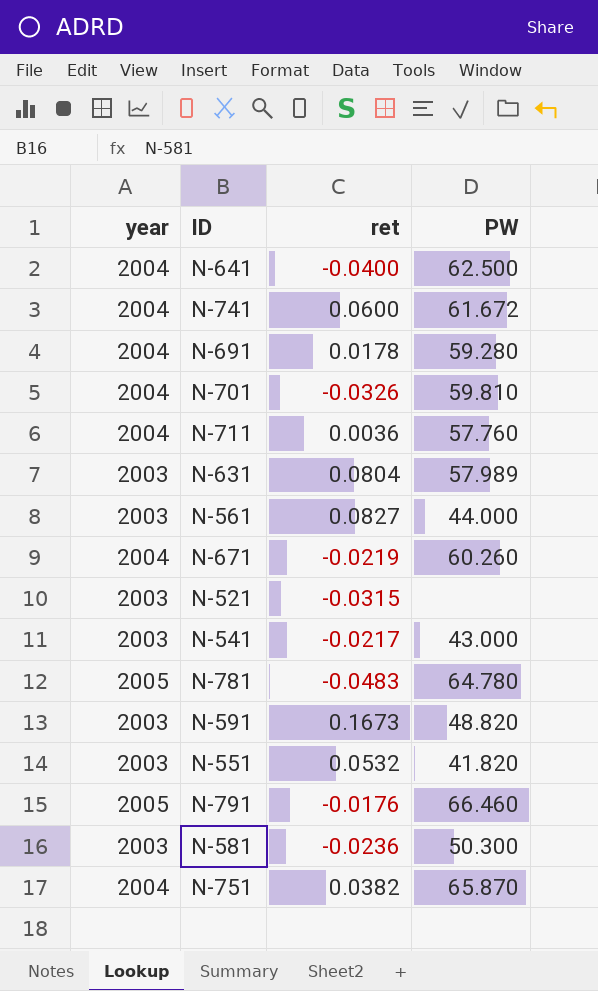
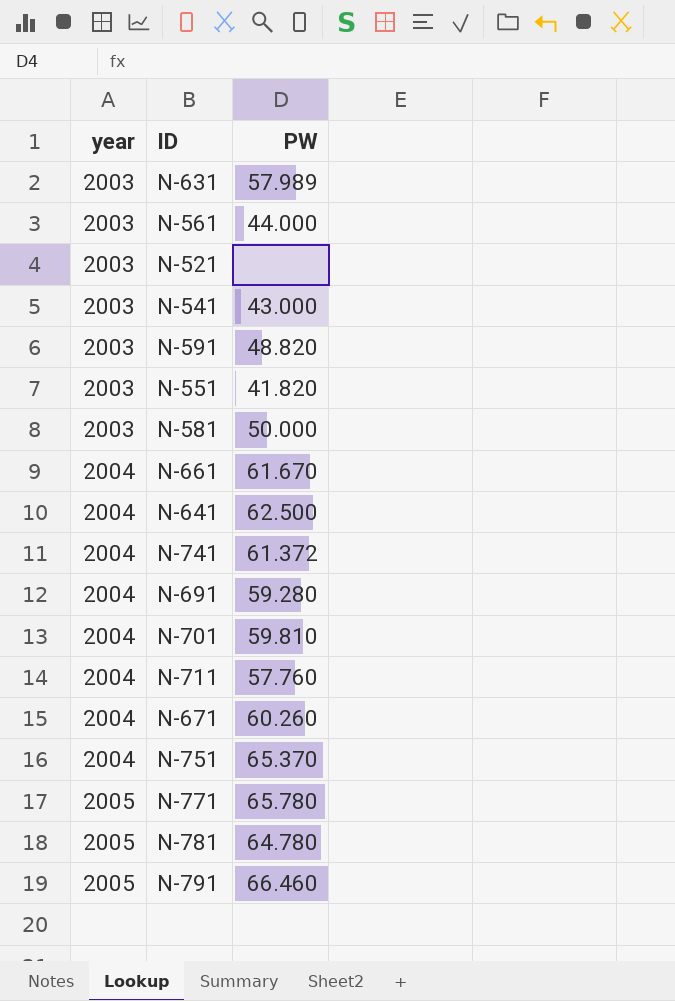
row order: none -> year ascending
column ret | position: 3 -> none
N-581 | PW: 50.300 -> 50.000
row N-661: none -> 2004 | 61.670
N-741 | PW: 61.672 -> 61.372
N-751 | PW: 65.870 -> 65.370
row N-771: none -> 2005 | 65.780

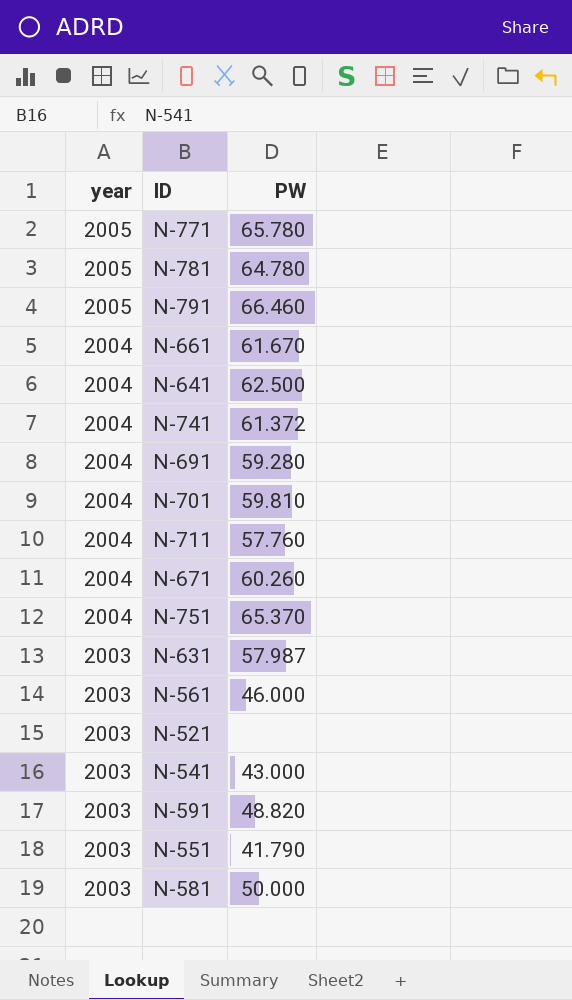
row order: year ascending -> year descending
N-631 | PW: 57.989 -> 57.987
N-561 | PW: 44.000 -> 46.000
N-551 | PW: 41.820 -> 41.790

